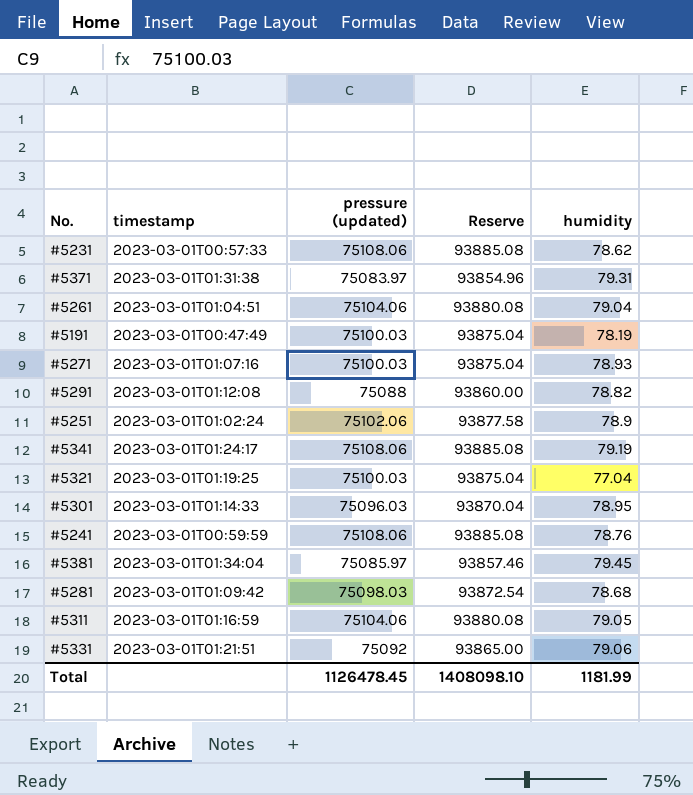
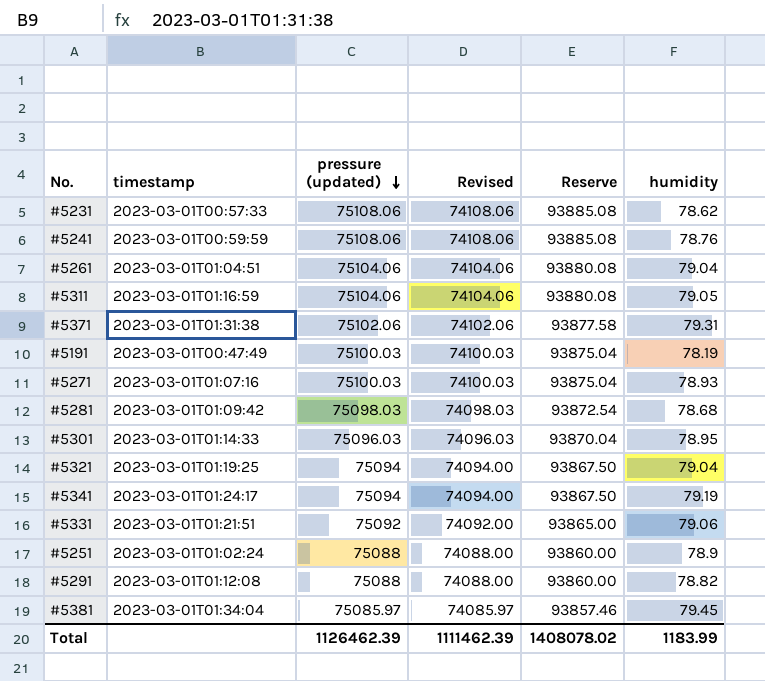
row order: none -> pressure (updated) descending
column Revised | formula: none -> [pressure (updated)] - 1000
#5371 | pressure (updated): 75083.97 -> 75102.06
#5371 | Reserve: 93854.96 -> 93877.58
#5321 | pressure (updated): 75100.03 -> 75094
#5321 | Reserve: 93875.04 -> 93867.50
#5321 | humidity: 77.04 -> 79.04
#5341 | pressure (updated): 75108.06 -> 75094
#5341 | Reserve: 93885.08 -> 93867.50
#5251 | pressure (updated): 75102.06 -> 75088
#5251 | Reserve: 93877.58 -> 93860.00
Total | pressure (updated): 1126478.45 -> 1126462.39
Total | Reserve: 1408098.10 -> 1408078.02
Total | humidity: 1181.99 -> 1183.99

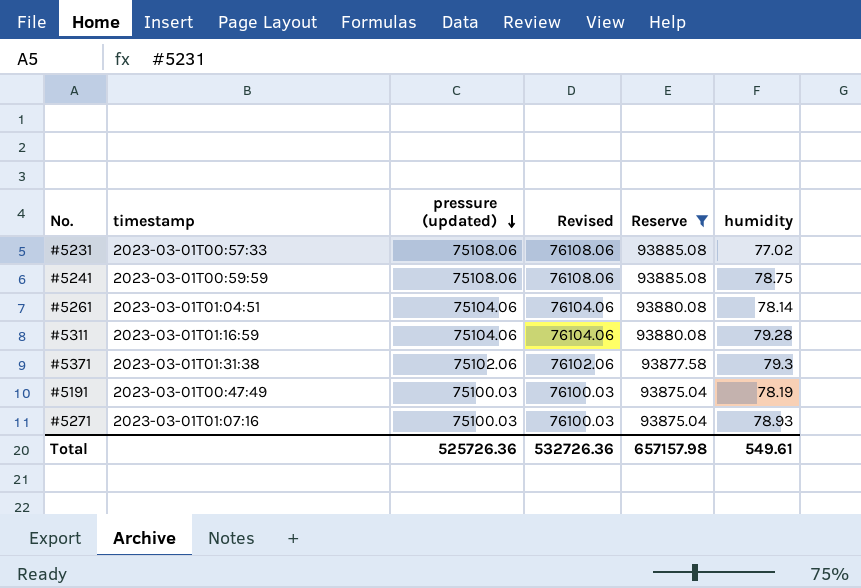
filter: none -> Reserve >= 93875.04
column Revised | formula: [pressure (updated)] - 1000 -> [pressure (updated)] + 1000
#5231 | humidity: 78.62 -> 77.02
#5241 | humidity: 78.76 -> 78.75
#5261 | humidity: 79.04 -> 78.14
#5311 | humidity: 79.05 -> 79.28
#5371 | humidity: 79.31 -> 79.3
Total | pressure (updated): 1126462.39 -> 525726.36
Total | Revised: 1111462.39 -> 532726.36
Total | Reserve: 1408078.02 -> 657157.98
Total | humidity: 1183.99 -> 549.61

